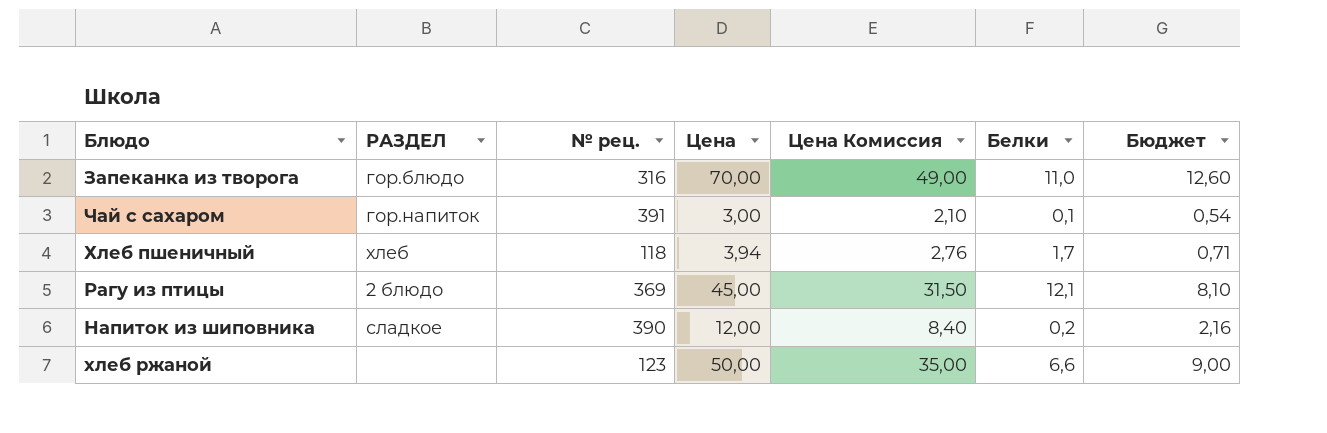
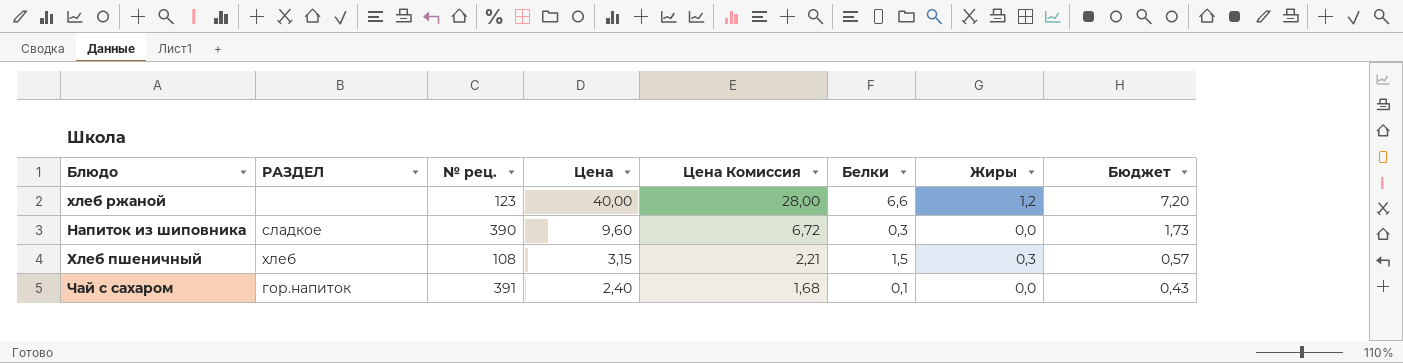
row order: none -> Цена descending
column Жиры | position: none -> 7
row Запеканка из творога: гор.блюдо | 316 | 70,00 | 49,00 | 11,0 | 12,60 -> none
row Рагу из птицы: 2 блюдо | 369 | 45,00 | 31,50 | 12,1 | 8,10 -> none
хлеб ржаной | Цена: 50,00 -> 40,00
хлеб ржаной | Цена Комиссия: 35,00 -> 28,00
хлеб ржаной | Бюджет: 9,00 -> 7,20
Напиток из шиповника | Цена: 12,00 -> 9,60
Напиток из шиповника | Цена Комиссия: 8,40 -> 6,72
Напиток из шиповника | Белки: 0,2 -> 0,3
Напиток из шиповника | Бюджет: 2,16 -> 1,73
Хлеб пшеничный | № рец.: 118 -> 108
Хлеб пшеничный | Цена: 3,94 -> 3,15
Хлеб пшеничный | Цена Комиссия: 2,76 -> 2,21
Хлеб пшеничный | Белки: 1,7 -> 1,5
Хлеб пшеничный | Бюджет: 0,71 -> 0,57
Чай с сахаром | Цена: 3,00 -> 2,40
Чай с сахаром | Цена Комиссия: 2,10 -> 1,68
Чай с сахаром | Бюджет: 0,54 -> 0,43

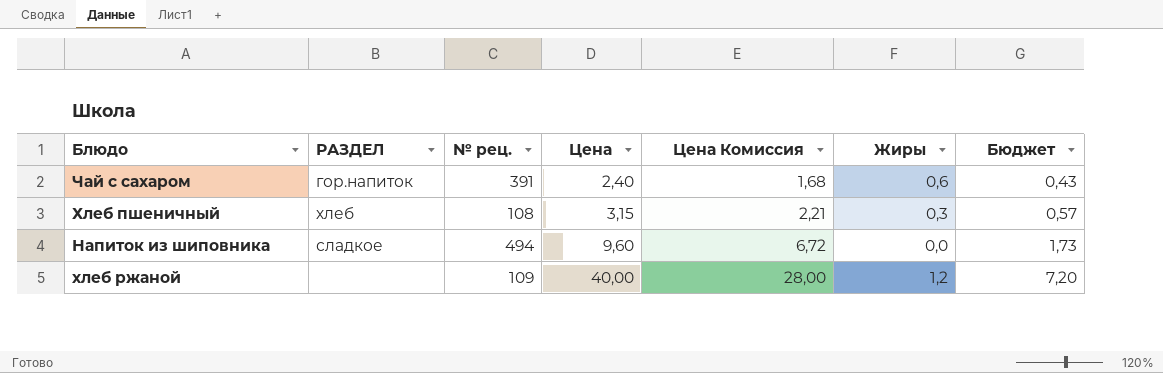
row order: Цена descending -> Цена ascending
column Белки | position: 6 -> none
Чай с сахаром | Жиры: 0,0 -> 0,6
Напиток из шиповника | № рец.: 390 -> 494
хлеб ржаной | № рец.: 123 -> 109

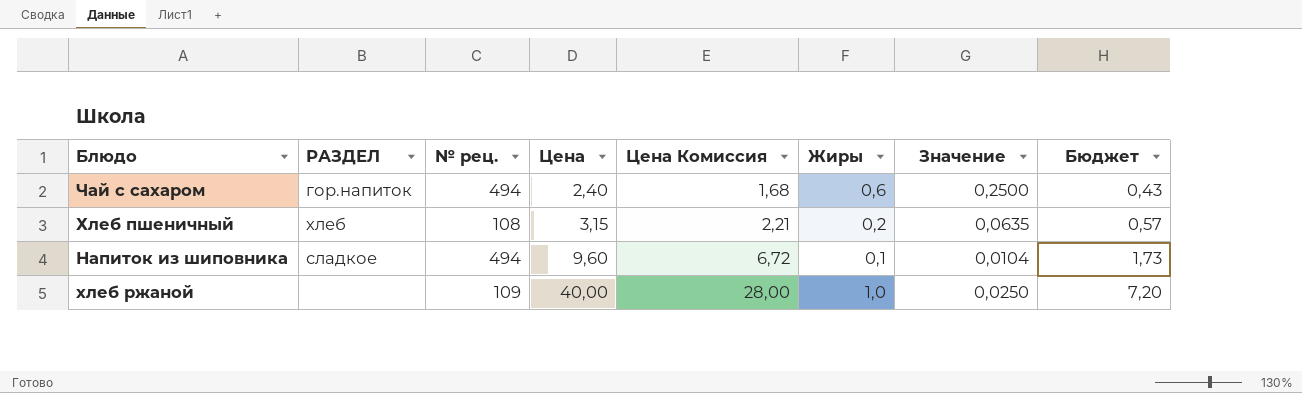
column Значение | formula: none -> [Жиры] / [Цена]
Чай с сахаром | № рец.: 391 -> 494
Хлеб пшеничный | Жиры: 0,3 -> 0,2
Напиток из шиповника | Жиры: 0,0 -> 0,1
хлеб ржаной | Жиры: 1,2 -> 1,0

